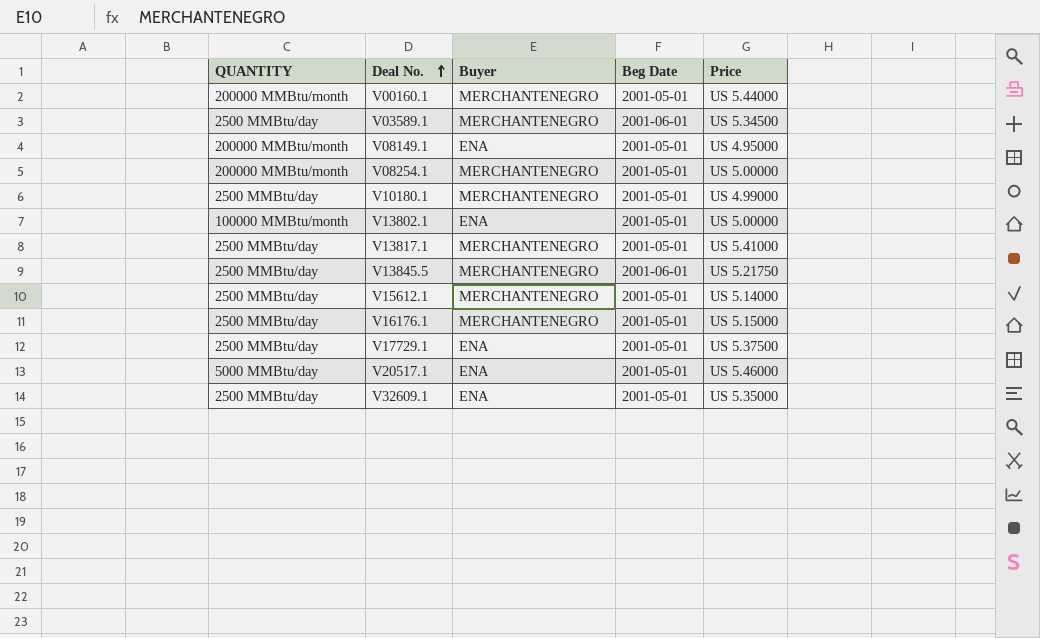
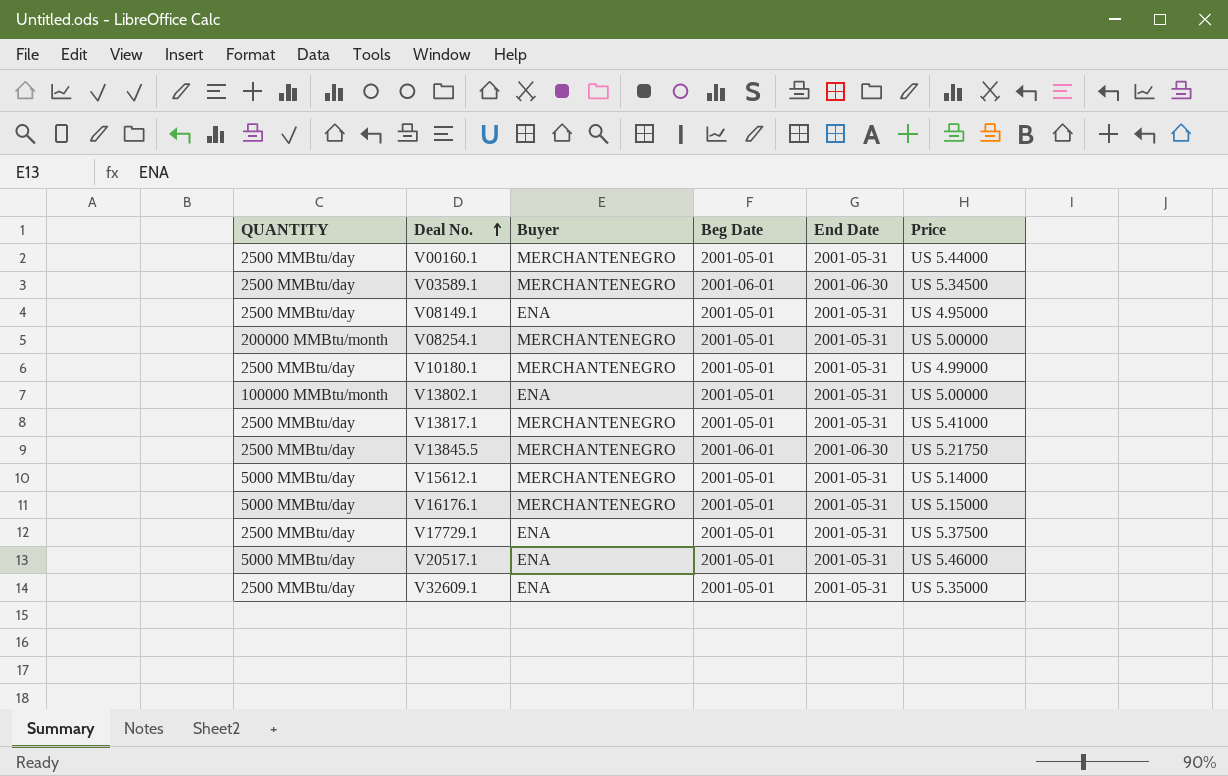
column End Date | position: none -> 5
V00160.1 | QUANTITY: 200000 MMBtu/month -> 2500 MMBtu/day
V08149.1 | QUANTITY: 200000 MMBtu/month -> 2500 MMBtu/day
V15612.1 | QUANTITY: 2500 MMBtu/day -> 5000 MMBtu/day
V16176.1 | QUANTITY: 2500 MMBtu/day -> 5000 MMBtu/day

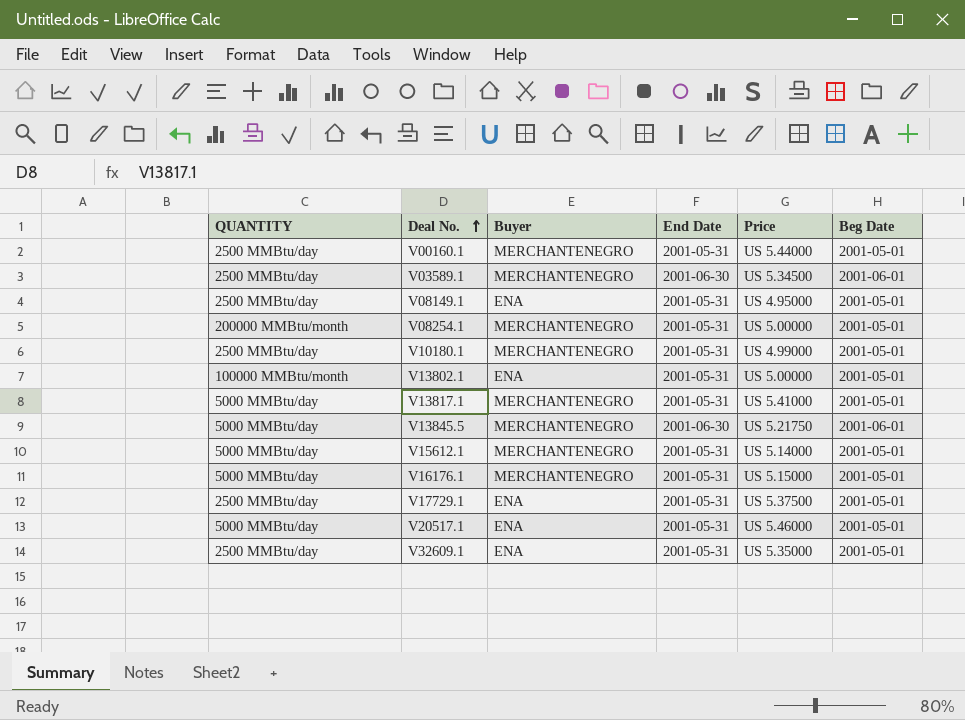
column Beg Date | position: 4 -> 6
V13817.1 | QUANTITY: 2500 MMBtu/day -> 5000 MMBtu/day
V13845.5 | QUANTITY: 2500 MMBtu/day -> 5000 MMBtu/day

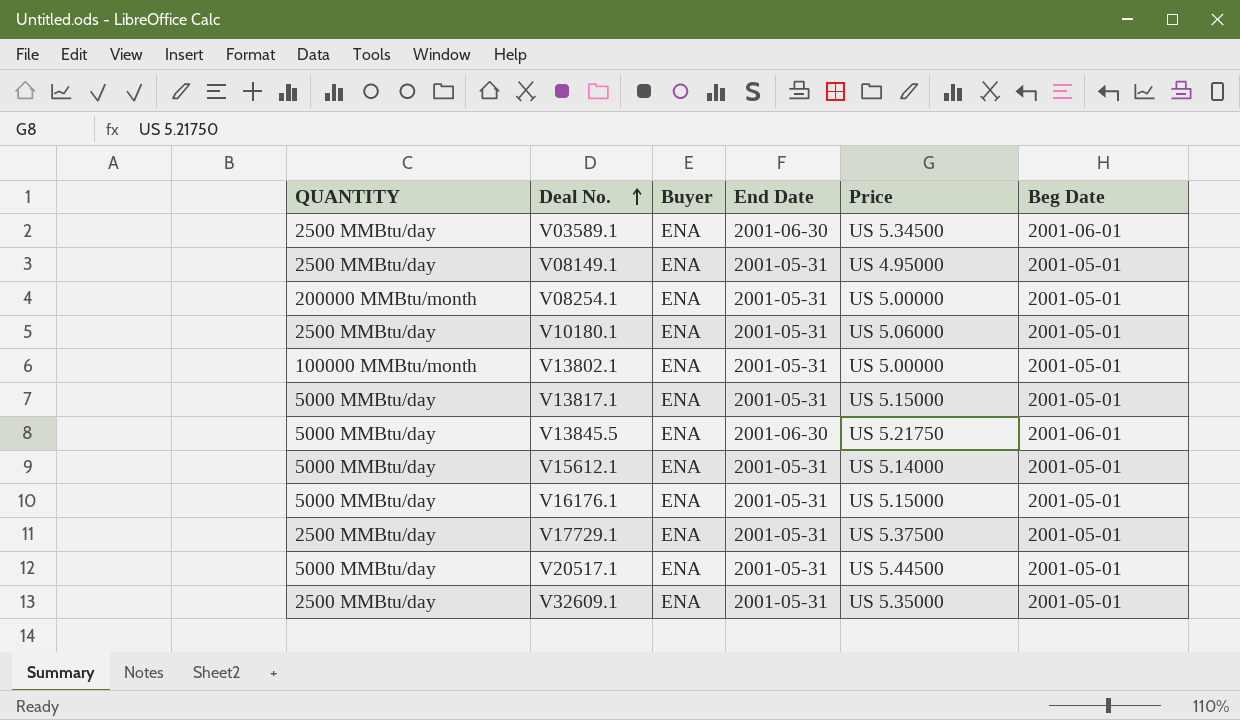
row V00160.1: 2500 MMBtu/day | MERCHANTENEGRO | 2001-05-31 | US 5.44000 | 2001-05-01 -> none
V03589.1 | Buyer: MERCHANTENEGRO -> ENA
V08254.1 | Buyer: MERCHANTENEGRO -> ENA
V10180.1 | Buyer: MERCHANTENEGRO -> ENA
V10180.1 | Price: US 4.99000 -> US 5.06000
V13817.1 | Buyer: MERCHANTENEGRO -> ENA
V13817.1 | Price: US 5.41000 -> US 5.15000
V13845.5 | Buyer: MERCHANTENEGRO -> ENA
V15612.1 | Buyer: MERCHANTENEGRO -> ENA
V16176.1 | Buyer: MERCHANTENEGRO -> ENA
V20517.1 | Price: US 5.46000 -> US 5.44500

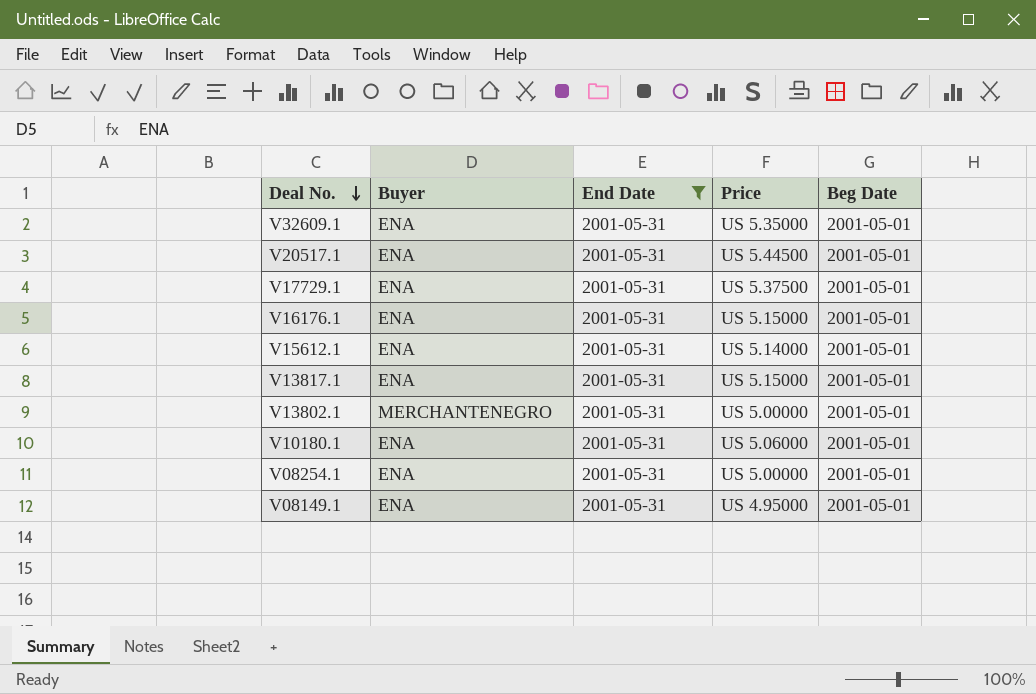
filter: none -> End Date = 2001-05-31
row order: Deal No. ascending -> Deal No. descending
column QUANTITY | position: 1 -> none
V13802.1 | Buyer: ENA -> MERCHANTENEGRO

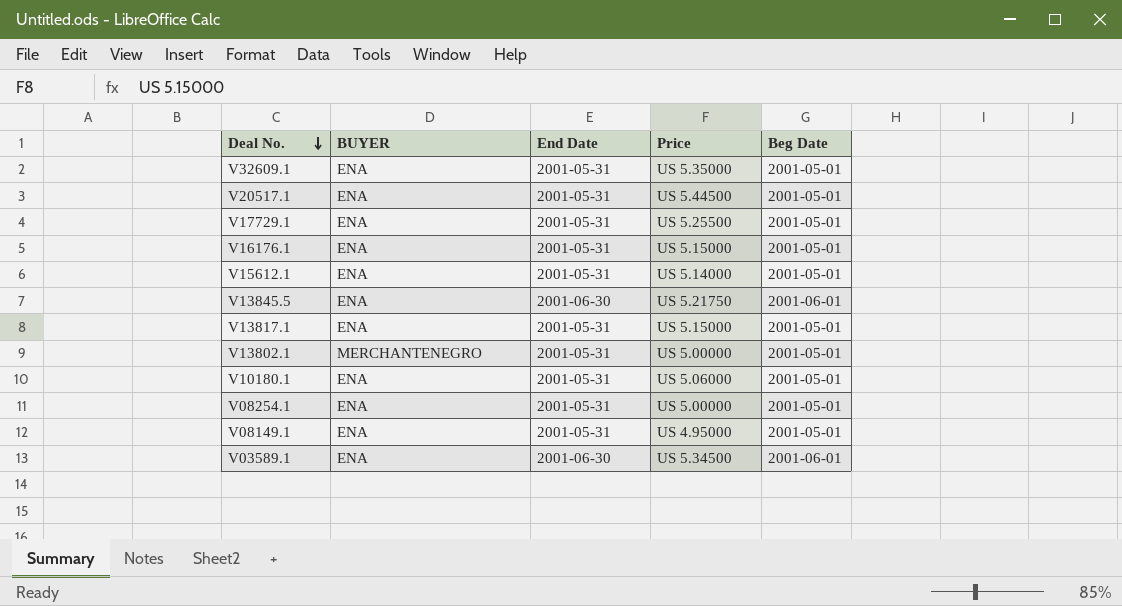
filter: End Date = 2001-05-31 -> none
column name: Buyer -> BUYER
V17729.1 | Price: US 5.37500 -> US 5.25500

